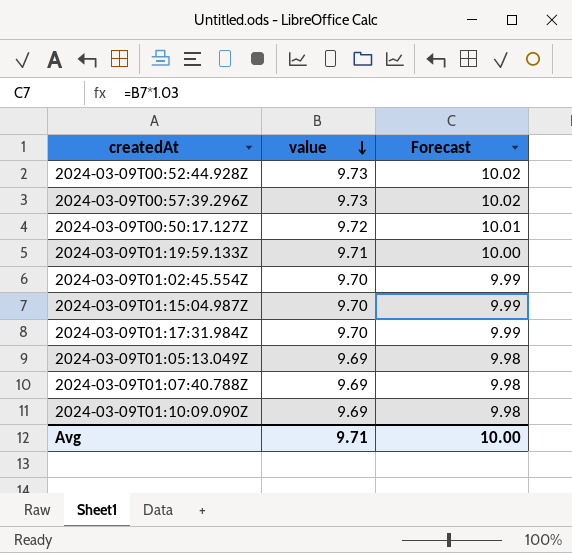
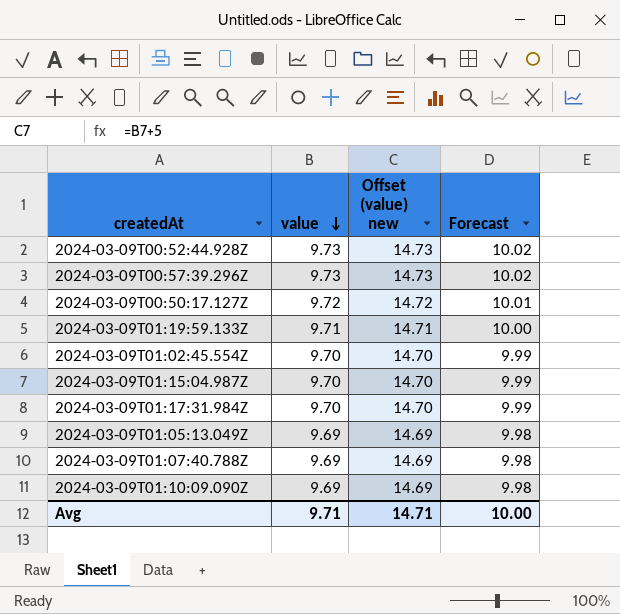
column Offset (value) new | formula: none -> [value] + 5

